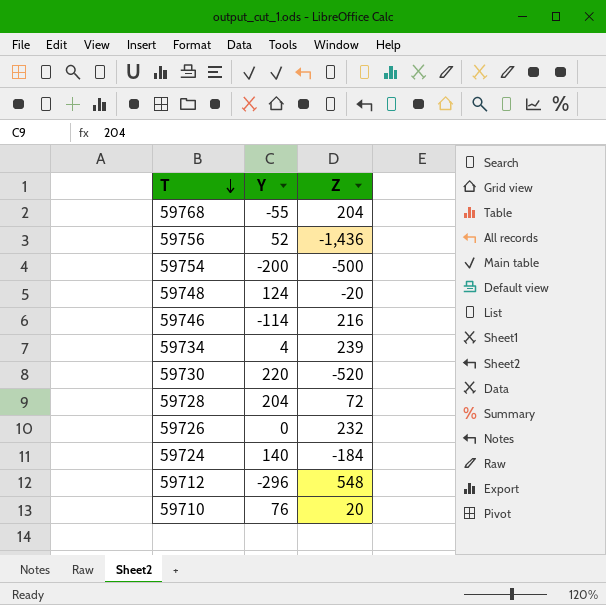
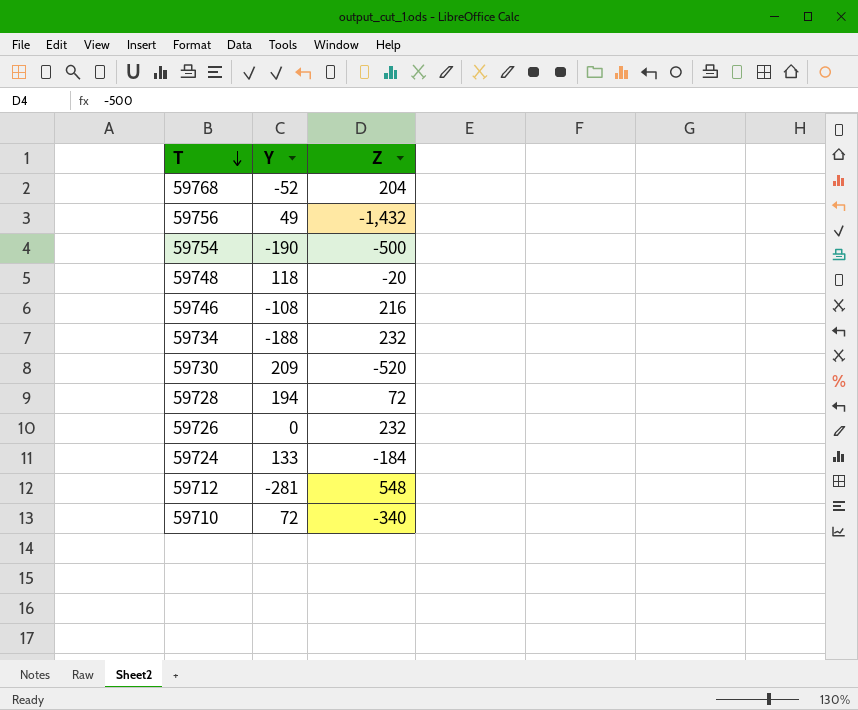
59768 | Y: -55 -> -52
59756 | Y: 52 -> 49
59756 | Z: -1,436 -> -1,432
59754 | Y: -200 -> -190
59748 | Y: 124 -> 118
59746 | Y: -114 -> -108
59734 | Y: 4 -> -188
59734 | Z: 239 -> 232
59730 | Y: 220 -> 209
59728 | Y: 204 -> 194
59724 | Y: 140 -> 133
59712 | Y: -296 -> -281
59710 | Y: 76 -> 72
59710 | Z: 20 -> -340

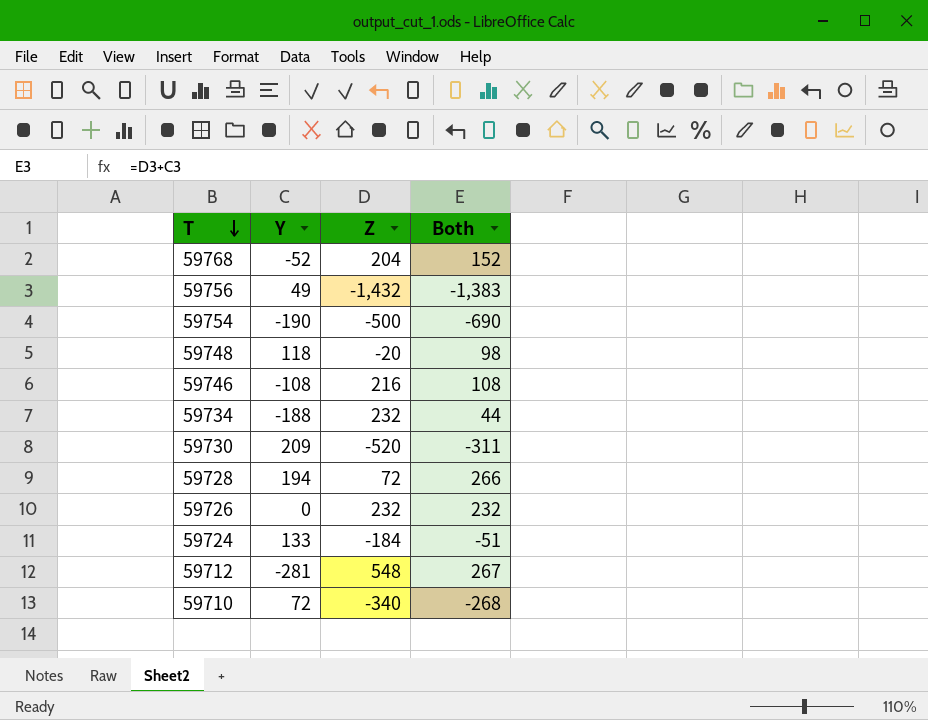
column Both | formula: none -> [Y] + [Z]

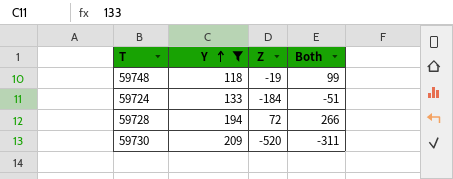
filter: none -> Y >= 118
row order: T descending -> Y ascending
59748 | Z: -20 -> -19
59748 | Both: 98 -> 99

